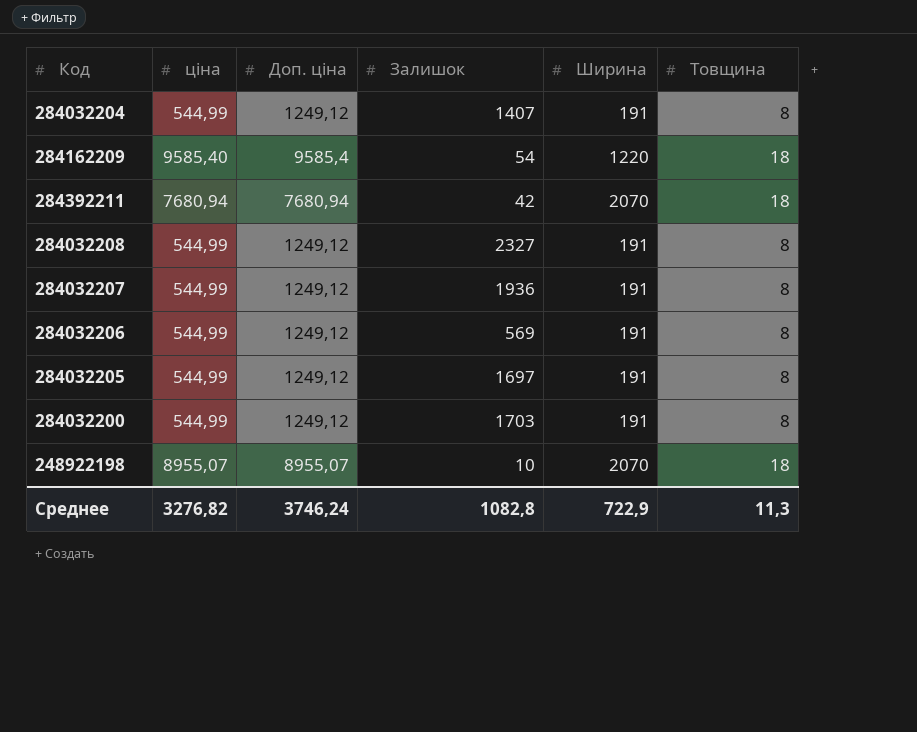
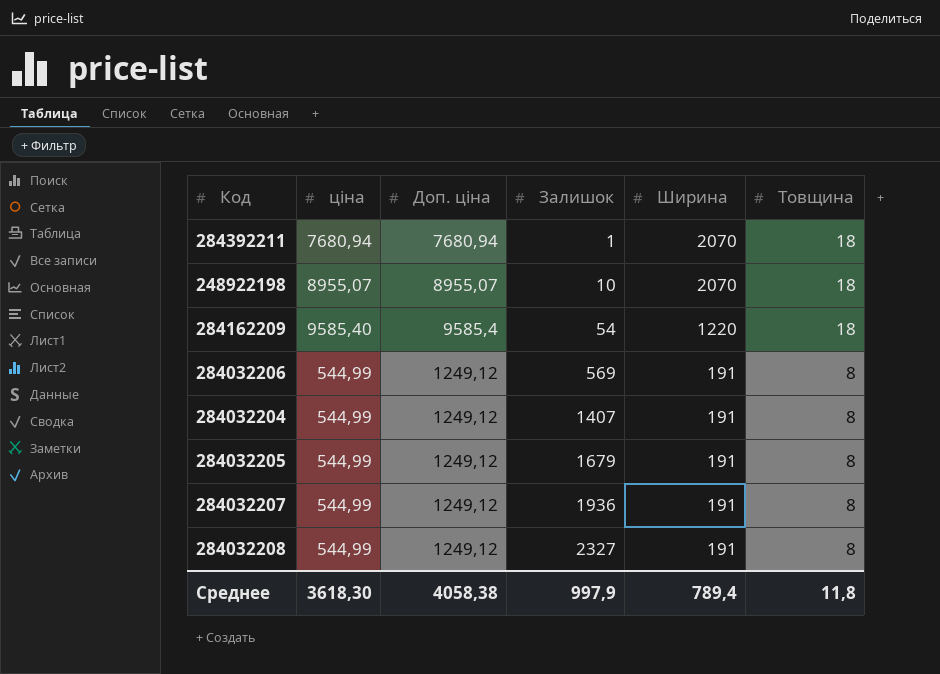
row order: none -> Залишок ascending
row 284032200: 544,99 | 1249,12 | 1703 | 191 | 8 -> none
284392211 | Залишок: 42 -> 1
284032205 | Залишок: 1697 -> 1679
Среднее | ціна: 3276,82 -> 3618,30
Среднее | Доп. ціна: 3746,24 -> 4058,38
Среднее | Залишок: 1082,8 -> 997,9
Среднее | Ширина: 722,9 -> 789,4
Среднее | Товщина: 11,3 -> 11,8

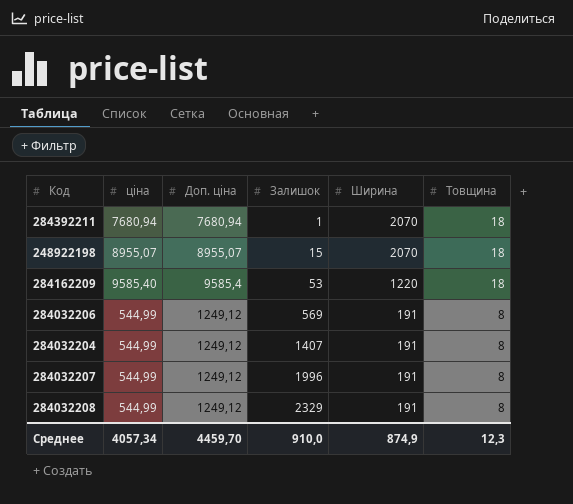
row 284032205: 544,99 | 1249,12 | 1679 | 191 | 8 -> none
248922198 | Залишок: 10 -> 15
284162209 | Залишок: 54 -> 53
284032207 | Залишок: 1936 -> 1996
284032208 | Залишок: 2327 -> 2329
Среднее | ціна: 3618,30 -> 4057,34
Среднее | Доп. ціна: 4058,38 -> 4459,70
Среднее | Залишок: 997,9 -> 910,0
Среднее | Ширина: 789,4 -> 874,9
Среднее | Товщина: 11,8 -> 12,3

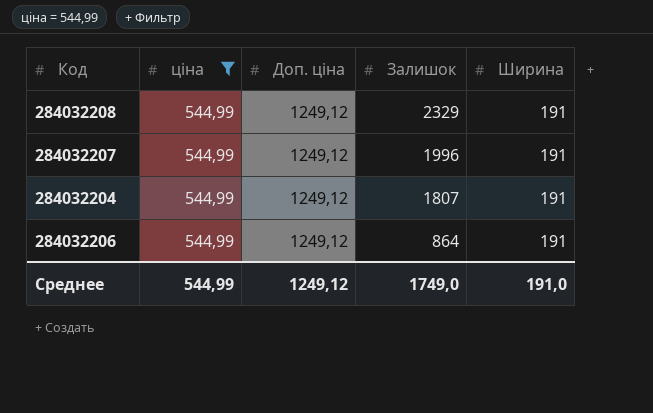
filter: none -> ціна = 544,99
row order: Залишок ascending -> Залишок descending
column Товщина | position: 6 -> none
284032204 | Залишок: 1407 -> 1807
284032206 | Залишок: 569 -> 864
Среднее | ціна: 4057,34 -> 544,99
Среднее | Доп. ціна: 4459,70 -> 1249,12
Среднее | Залишок: 910,0 -> 1749,0
Среднее | Ширина: 874,9 -> 191,0

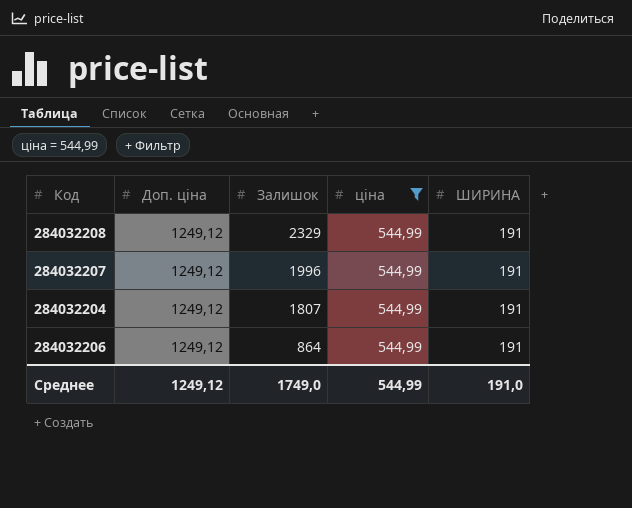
column ціна | position: 2 -> 4
column name: Ширина -> ШИРИНА

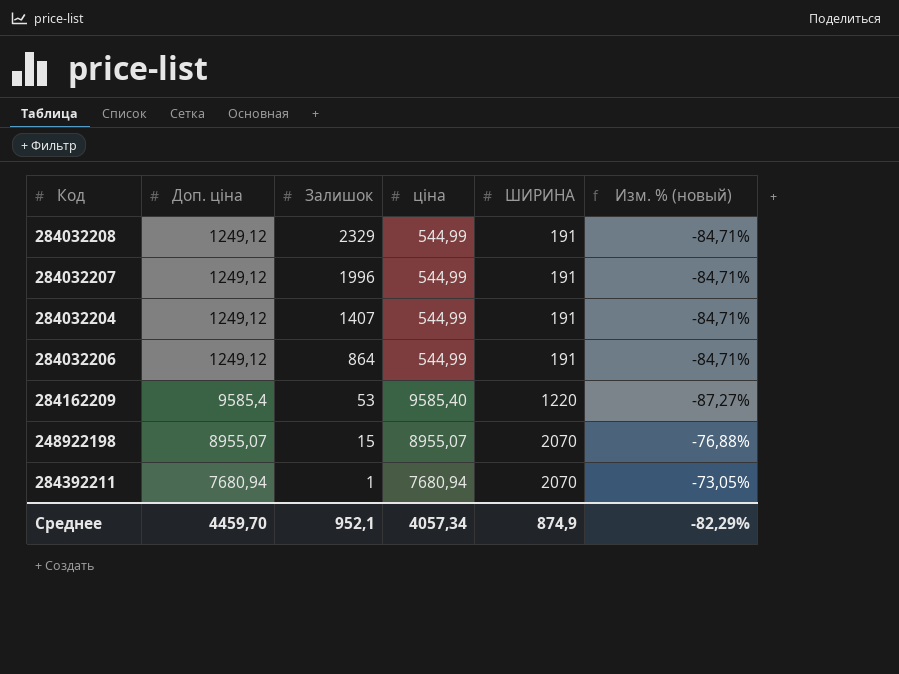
filter: ціна = 544,99 -> none
column Изм. % (новый) | formula: none -> ([ШИРИНА] - [Доп. ціна]) / [Доп. ціна]
284032204 | Залишок: 1807 -> 1407
Среднее | Доп. ціна: 1249,12 -> 4459,70
Среднее | Залишок: 1749,0 -> 952,1
Среднее | ціна: 544,99 -> 4057,34
Среднее | ШИРИНА: 191,0 -> 874,9

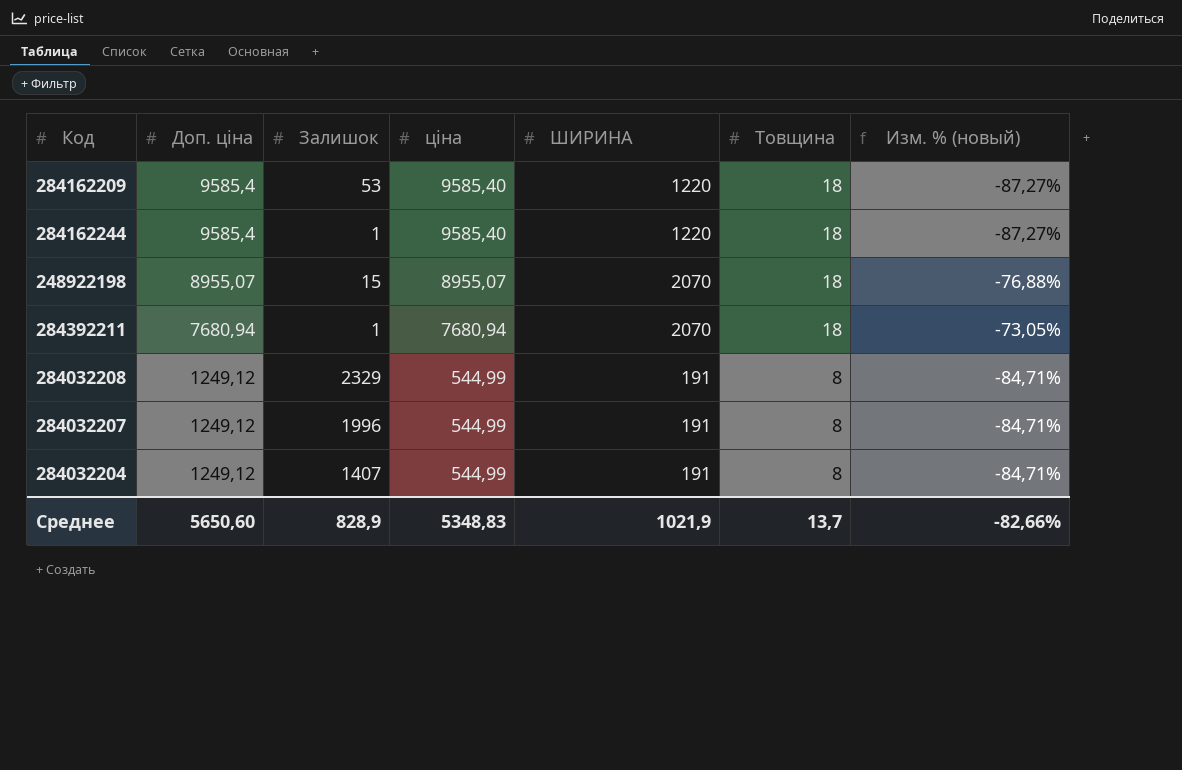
row order: Залишок descending -> Доп. ціна descending
column Товщина | position: none -> 6
row 284032206: 1249,12 | 864 | 544,99 | 191 | -84,71% -> none
row 284162244: none -> 9585,4 | 1 | 9585,40 | 1220 | 18 | -87,27%
Среднее | Доп. ціна: 4459,70 -> 5650,60
Среднее | Залишок: 952,1 -> 828,9
Среднее | ціна: 4057,34 -> 5348,83
Среднее | ШИРИНА: 874,9 -> 1021,9
Среднее | Изм. % (новый): -82,29% -> -82,66%

